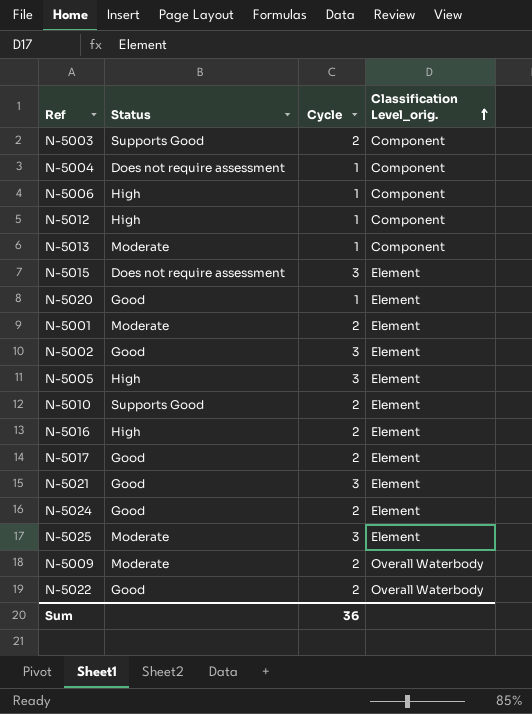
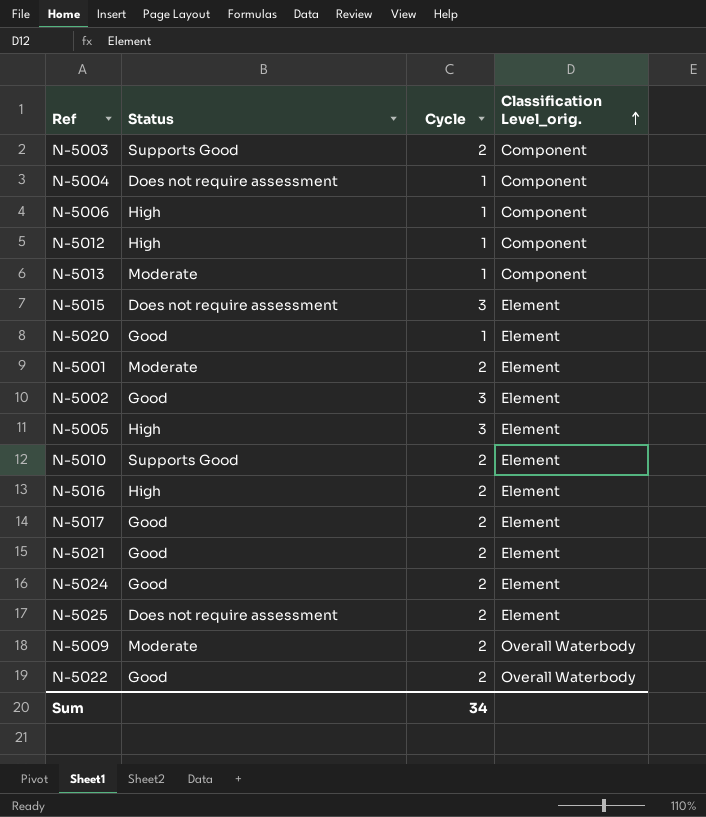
N-5021 | Cycle: 3 -> 2
N-5025 | Status: Moderate -> Does not require assessment
N-5025 | Cycle: 3 -> 2
Sum | Cycle: 36 -> 34

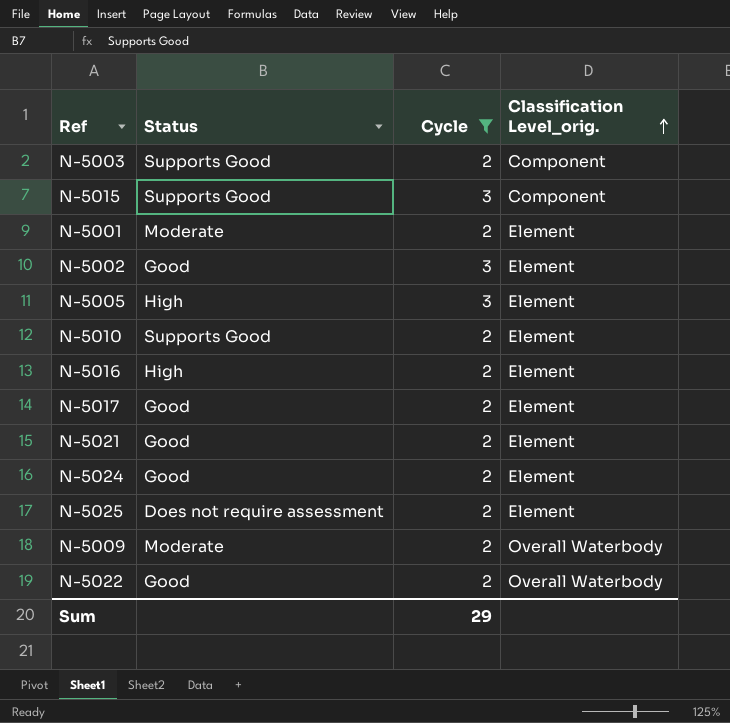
filter: none -> Cycle != 1
N-5015 | Status: Does not require assessment -> Supports Good
N-5015 | Classification Level_orig.: Element -> Component
Sum | Cycle: 34 -> 29

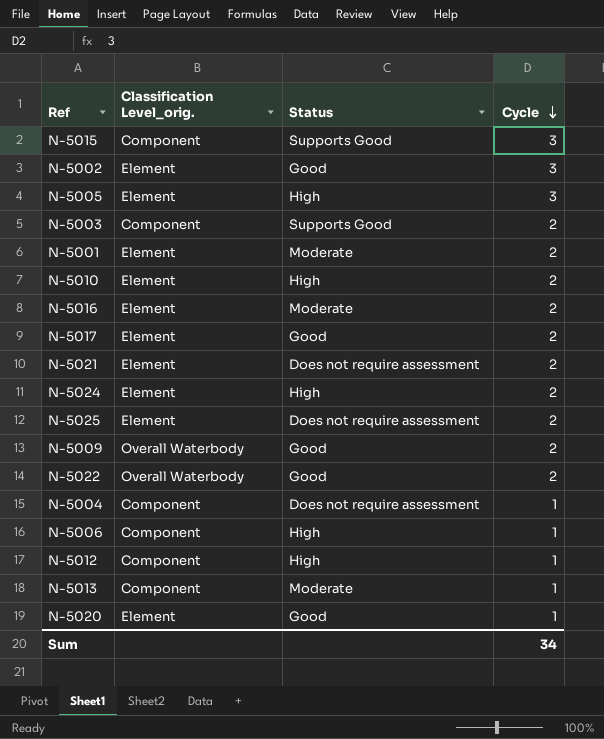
filter: Cycle != 1 -> none
row order: Classification Level_orig. ascending -> Cycle descending
column Classification Level_orig. | position: 4 -> 2
N-5010 | Status: Supports Good -> High
N-5016 | Status: High -> Moderate
N-5021 | Status: Good -> Does not require assessment
N-5024 | Status: Good -> High
N-5009 | Status: Moderate -> Good
Sum | Cycle: 29 -> 34

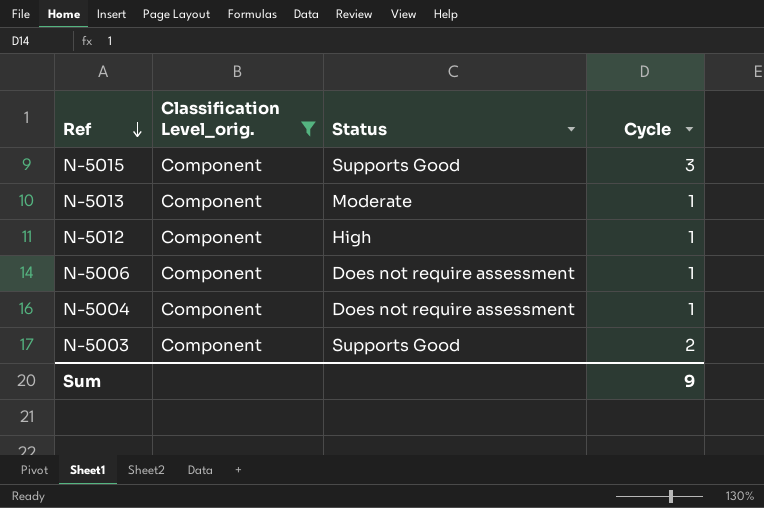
filter: none -> Classification Level_orig. = Component
row order: Cycle descending -> Ref descending
N-5006 | Status: High -> Does not require assessment
Sum | Cycle: 34 -> 9

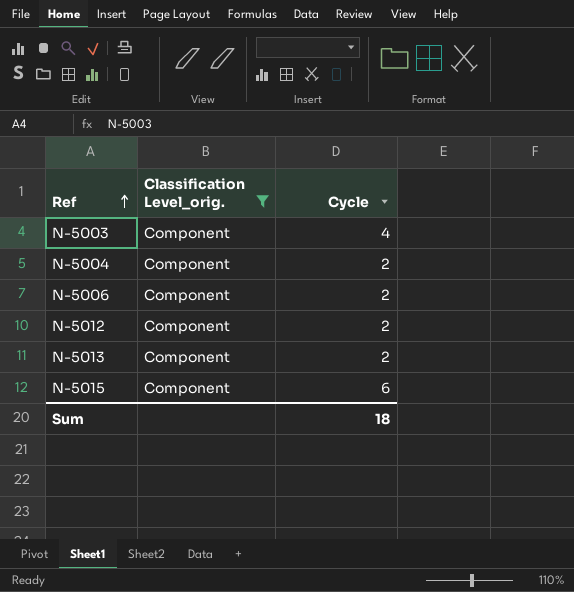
row order: Ref descending -> Ref ascending
column Status | position: 3 -> none
N-5003 | Cycle: 2 -> 4
N-5004 | Cycle: 1 -> 2
N-5006 | Cycle: 1 -> 2
N-5012 | Cycle: 1 -> 2
N-5013 | Cycle: 1 -> 2
N-5015 | Cycle: 3 -> 6
Sum | Cycle: 9 -> 18

